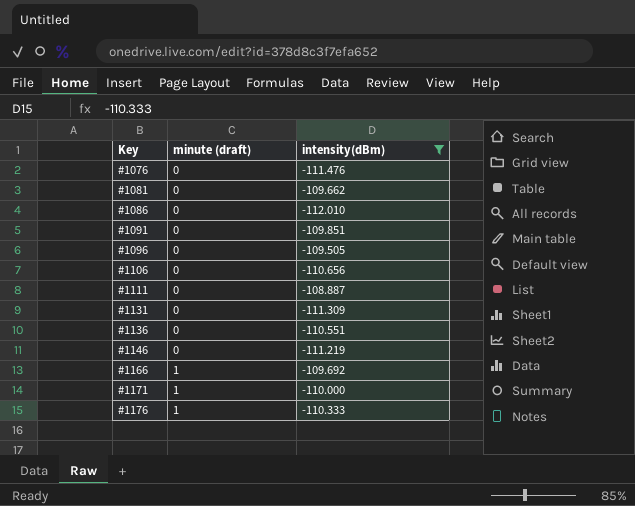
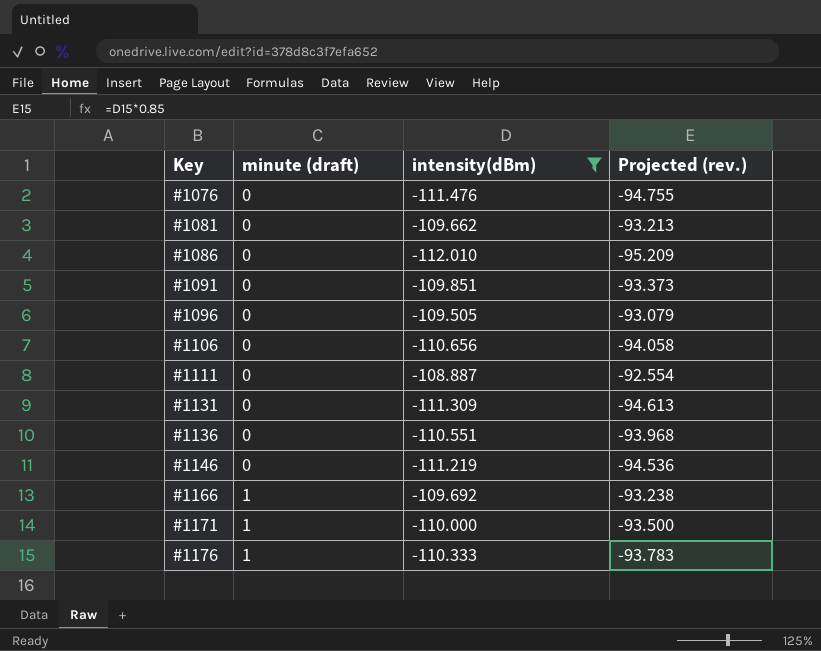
column Projected (rev.) | formula: none -> [intensity(dBm)] * 0.85

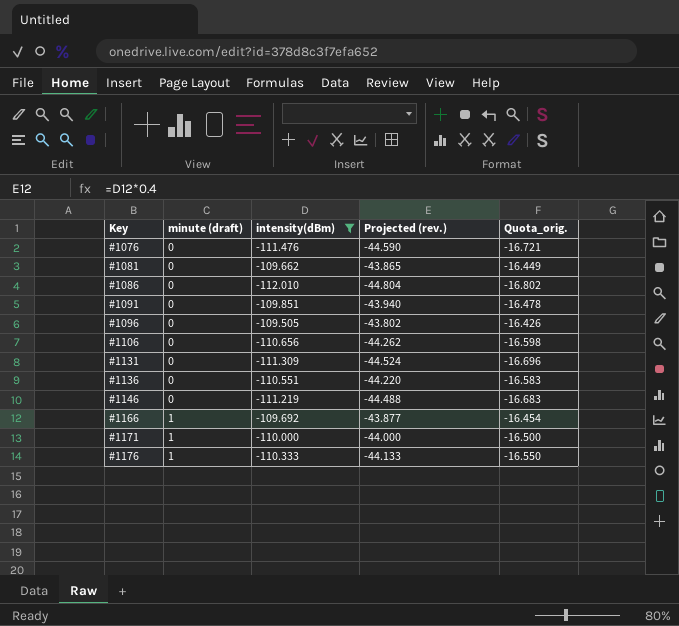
column Projected (rev.) | formula: [intensity(dBm)] * 0.85 -> [intensity(dBm)] * 0.4
column Quota_orig. | formula: none -> [intensity(dBm)] * 0.15
row #1111: 0 | -108.887 | -92.554 -> none

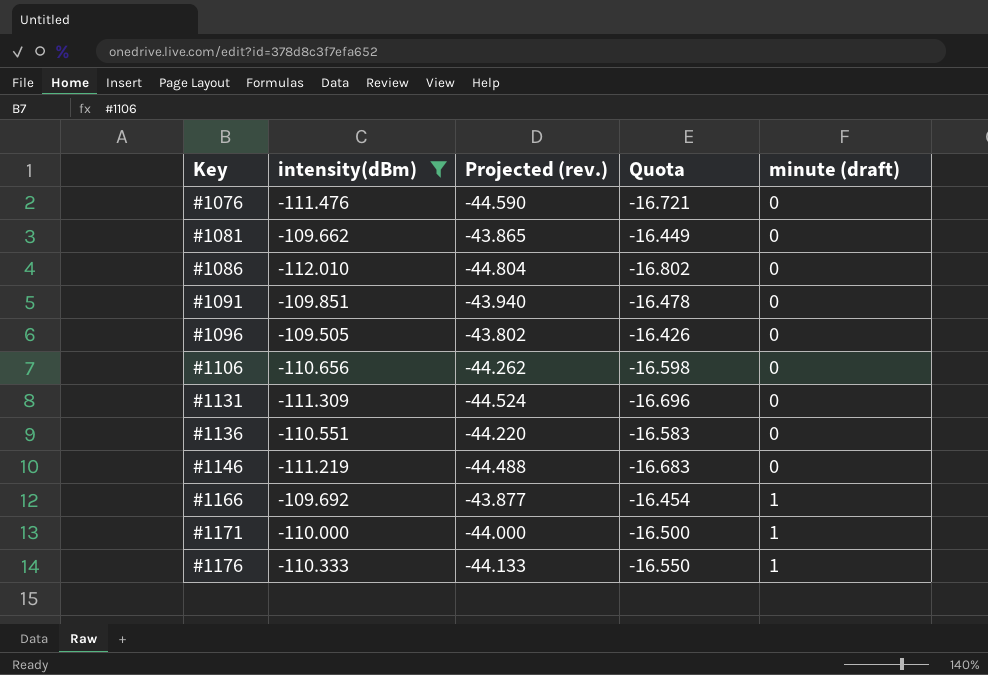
column name: Quota_orig. -> Quota
column minute (draft) | position: 2 -> 5

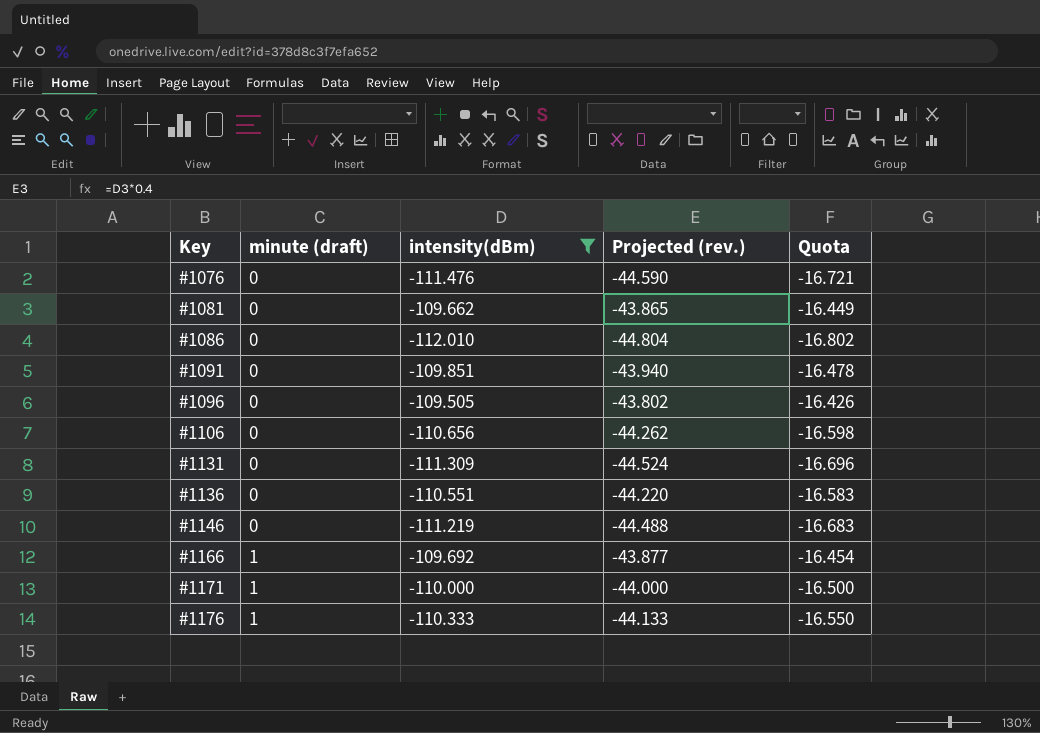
column minute (draft) | position: 5 -> 2

